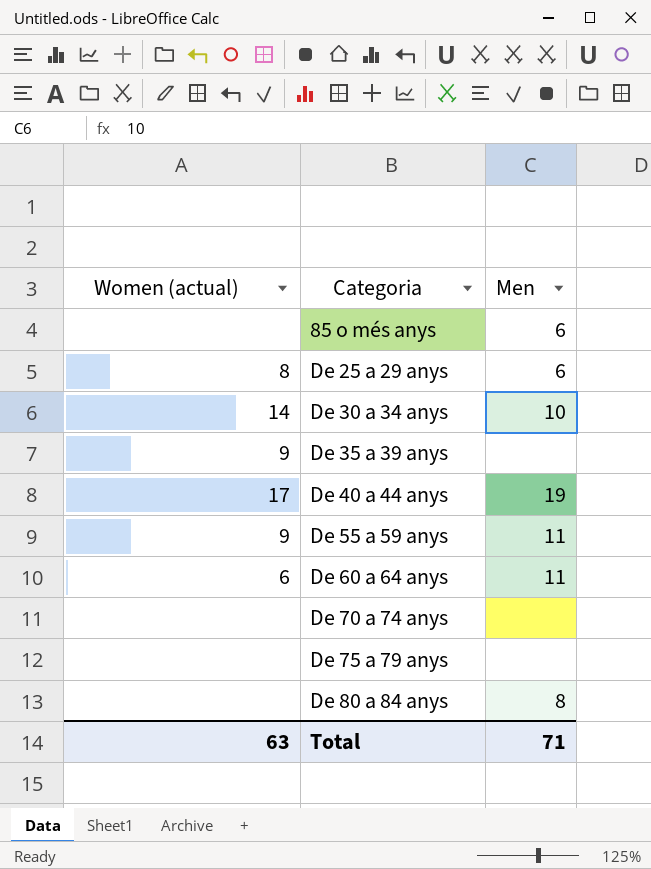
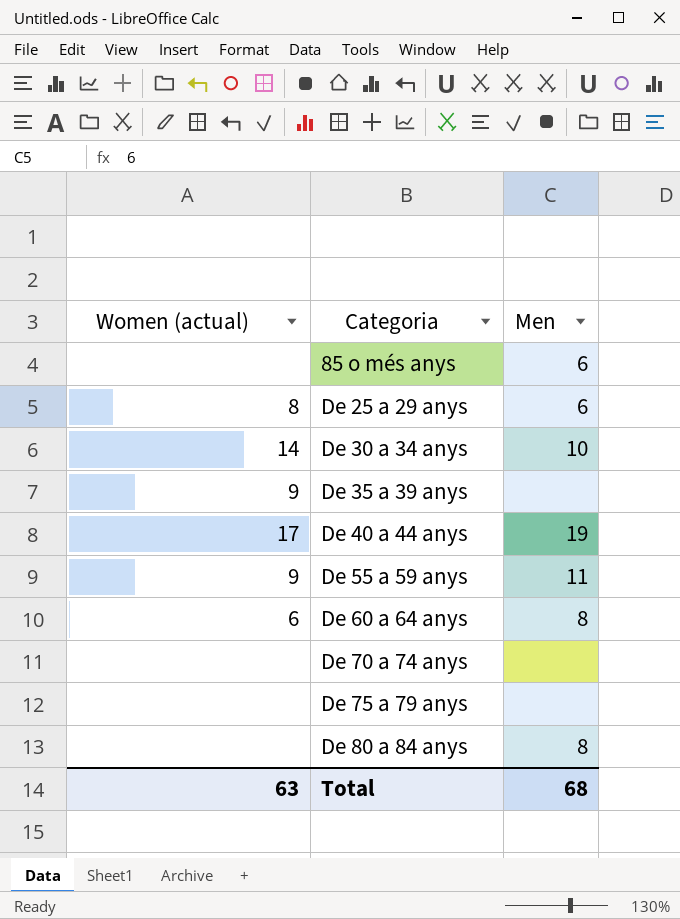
De 60 a 64 anys | Men: 11 -> 8
Total | Men: 71 -> 68

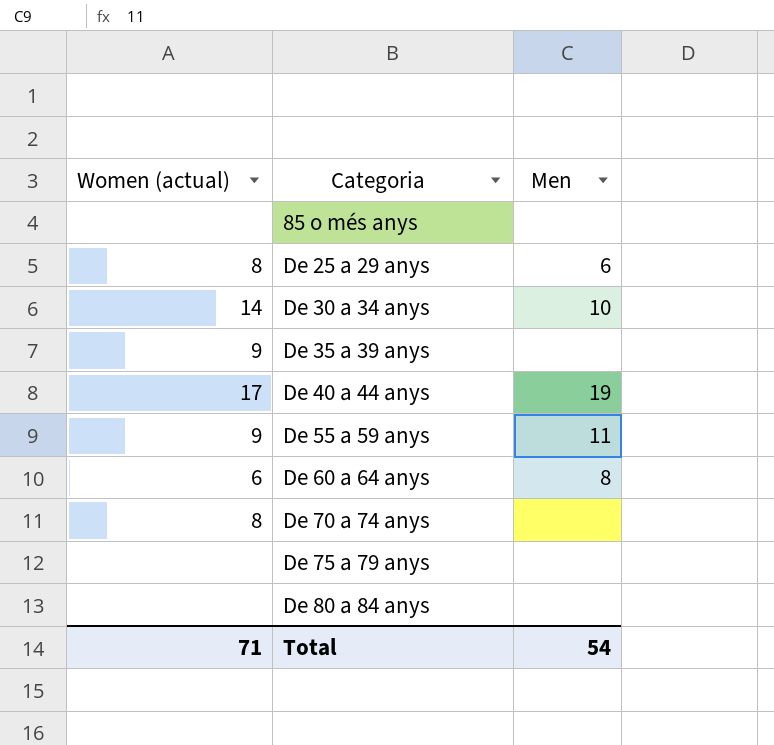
85 o més anys | Men: 6 -> none
De 70 a 74 anys | Women (actual): none -> 8
De 80 a 84 anys | Men: 8 -> none
Total | Women (actual): 63 -> 71
Total | Men: 68 -> 54

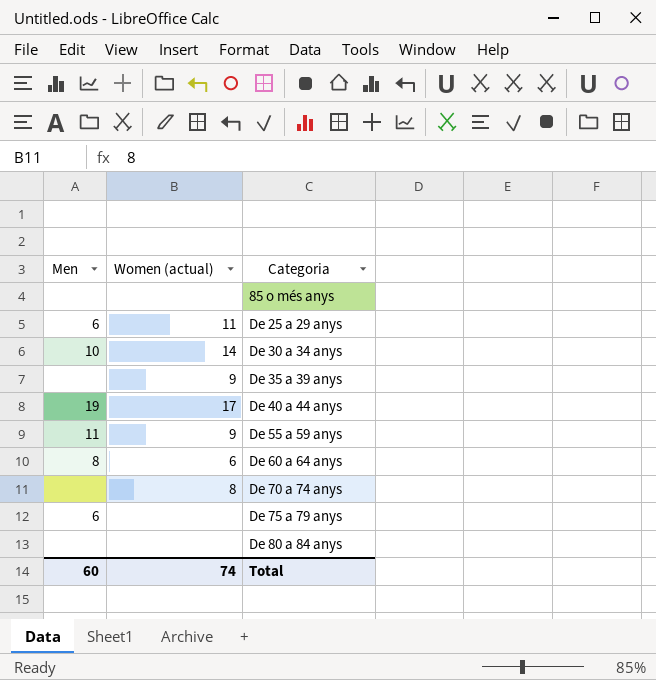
column Men | position: 3 -> 1
De 25 a 29 anys | Women (actual): 8 -> 11
De 75 a 79 anys | Men: none -> 6
Total | Men: 54 -> 60
Total | Women (actual): 71 -> 74

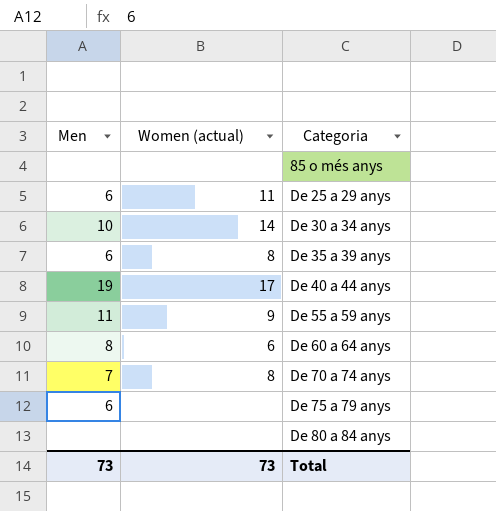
De 35 a 39 anys | Men: none -> 6
De 35 a 39 anys | Women (actual): 9 -> 8
De 70 a 74 anys | Men: none -> 7
Total | Men: 60 -> 73
Total | Women (actual): 74 -> 73

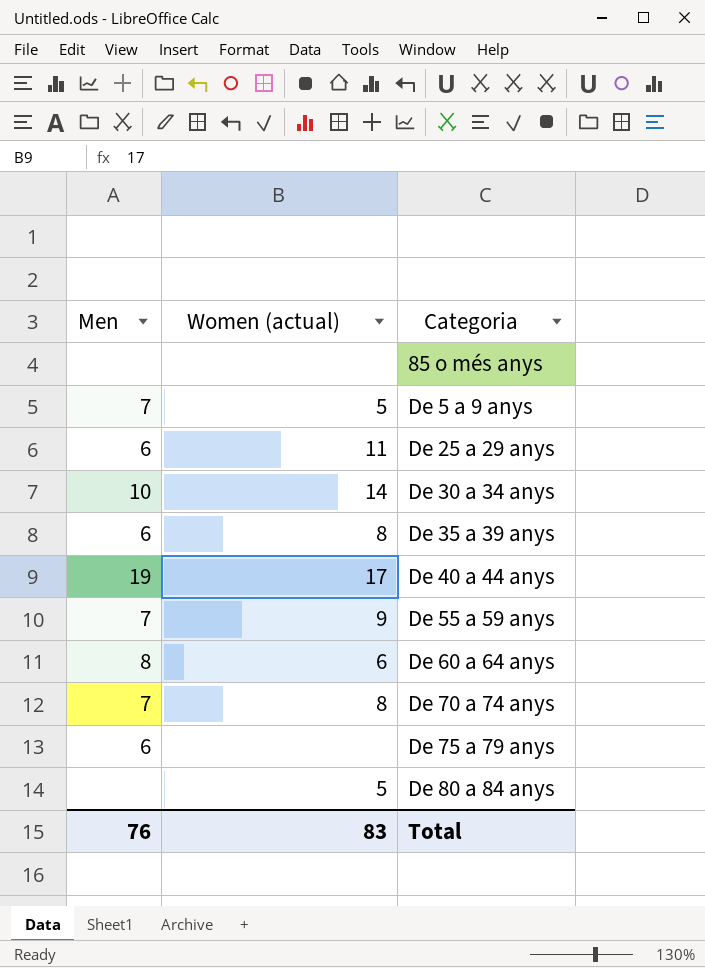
row De 5 a 9 anys: none -> 7 | 5
De 55 a 59 anys | Men: 11 -> 7
De 80 a 84 anys | Women (actual): none -> 5
Total | Men: 73 -> 76
Total | Women (actual): 73 -> 83

